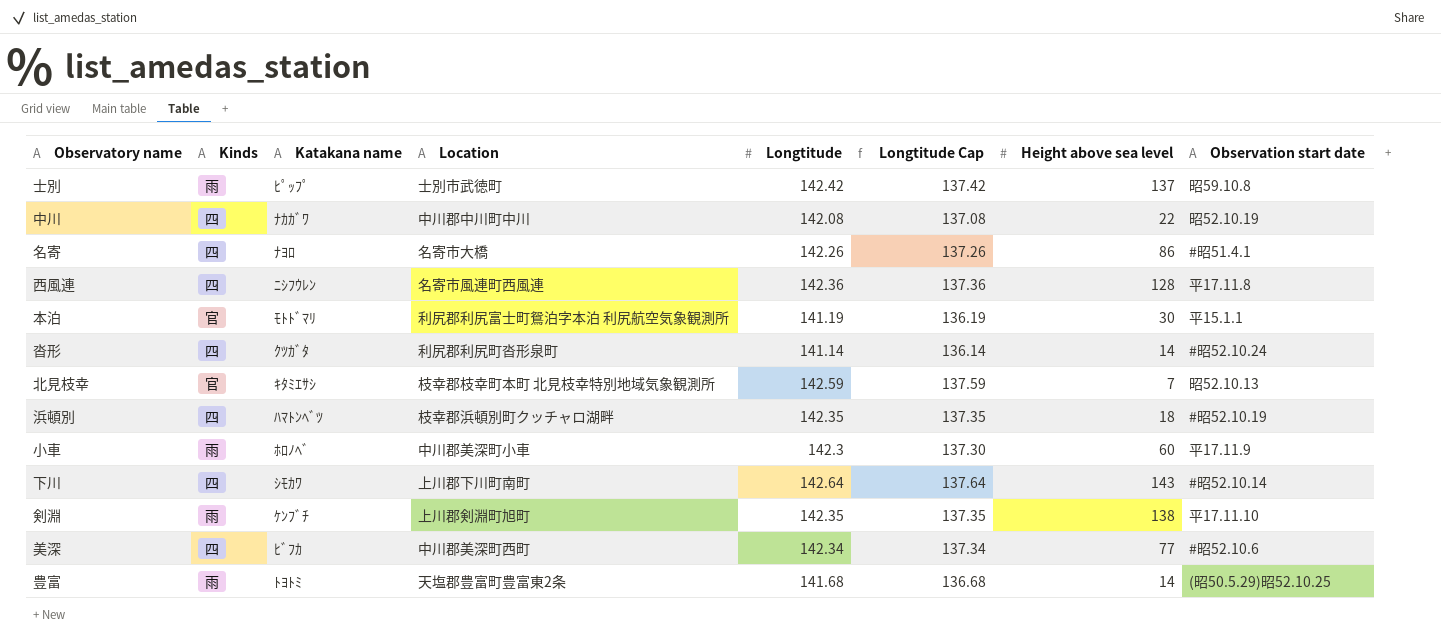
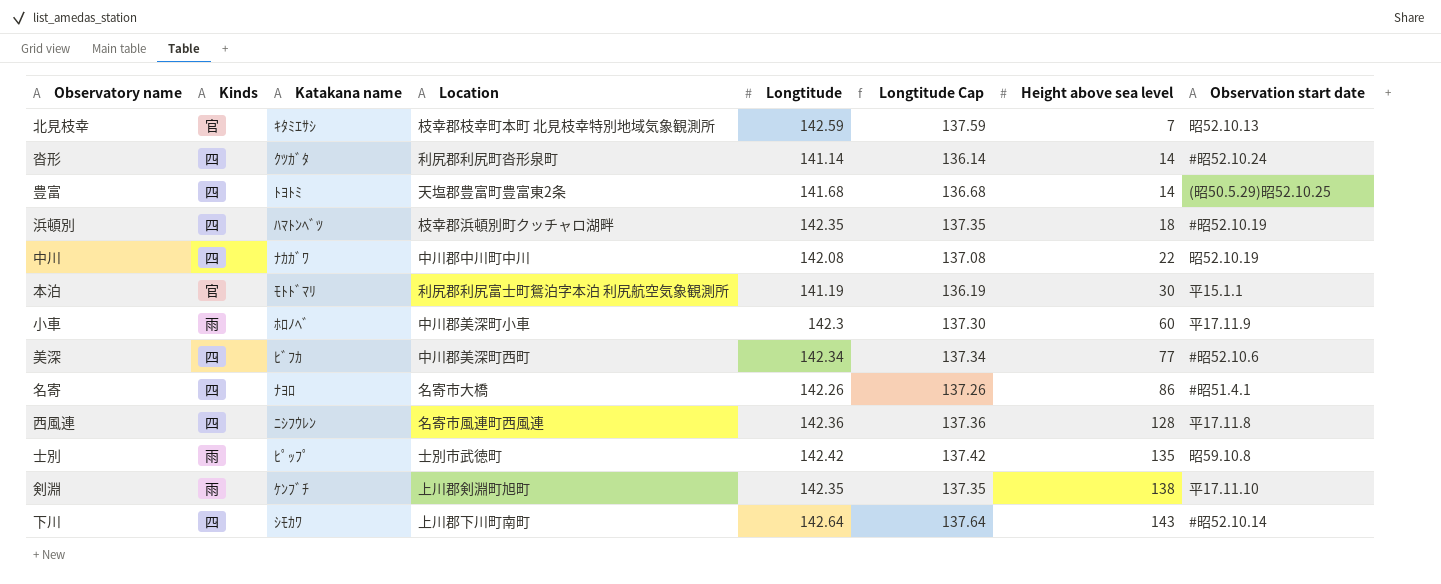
row order: none -> Height above sea level ascending
豊富 | Kinds: 雨 -> 四
士別 | Height above sea level: 137 -> 135

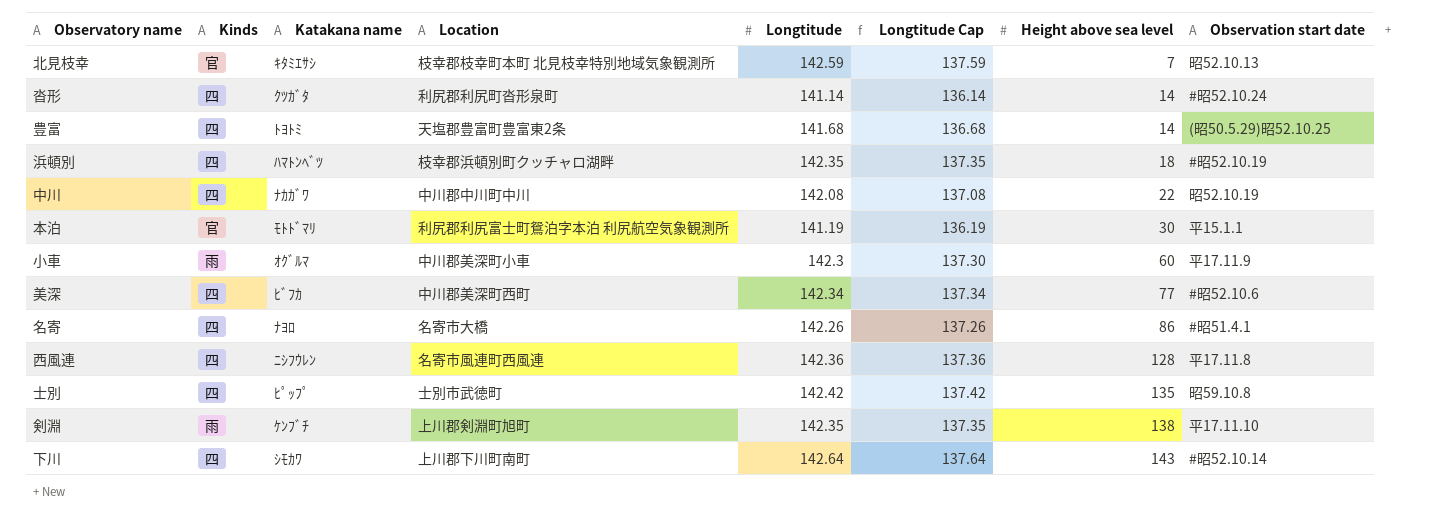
小車 | Katakana name: ﾎﾛﾉﾍﾞ -> ｵｸﾞﾙﾏ
士別 | Kinds: 雨 -> 四

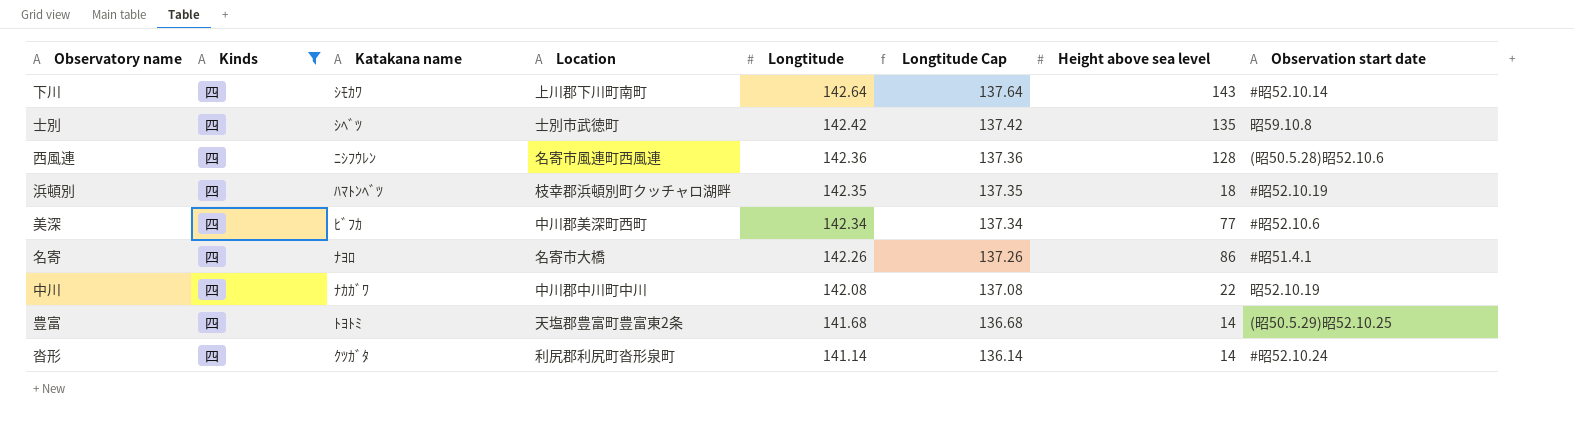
filter: none -> Kinds = 四
row order: Height above sea level ascending -> Longtitude descending
士別 | Katakana name: ﾋﾟｯﾌﾟ -> ｼﾍﾞﾂ
西風連 | Observation start date: 平17.11.8 -> (昭50.5.28)昭52.10.6

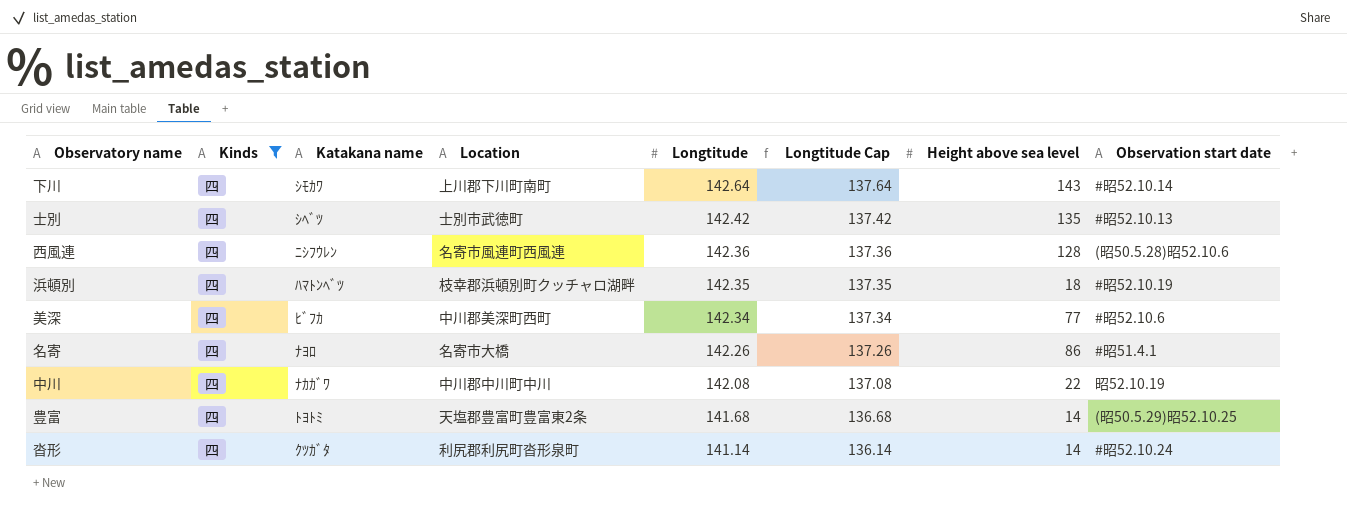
士別 | Observation start date: 昭59.10.8 -> #昭52.10.13

